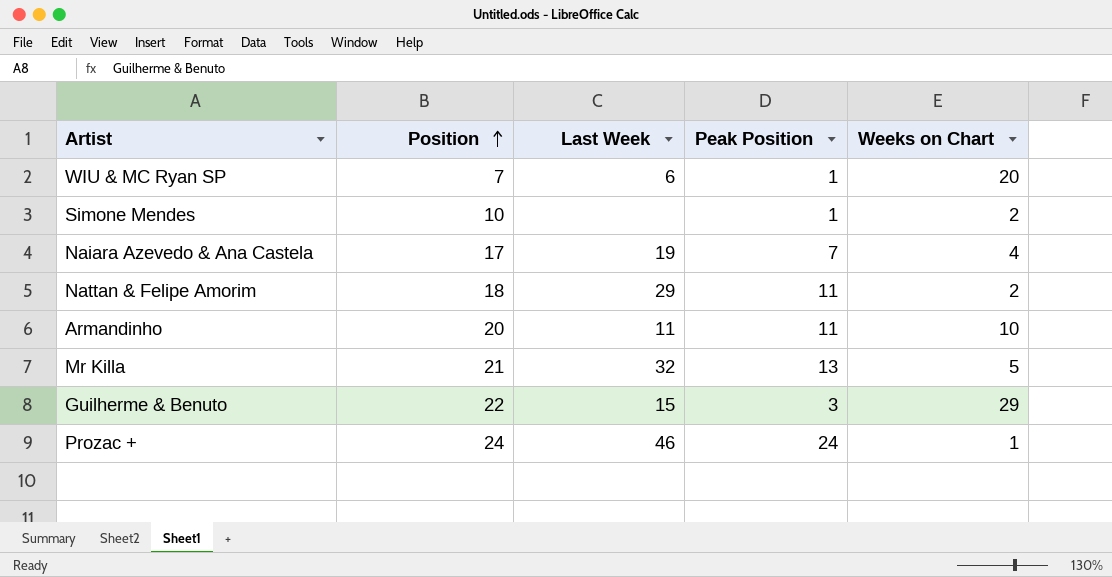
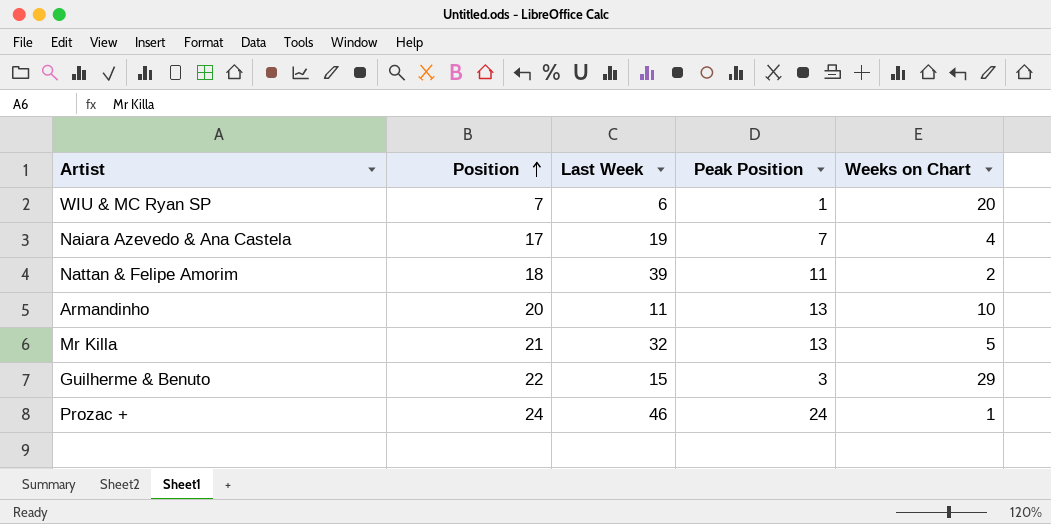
row Simone Mendes: 10 | none | 1 | 2 -> none
Nattan & Felipe Amorim | Last Week: 29 -> 39
Armandinho | Peak Position: 11 -> 13

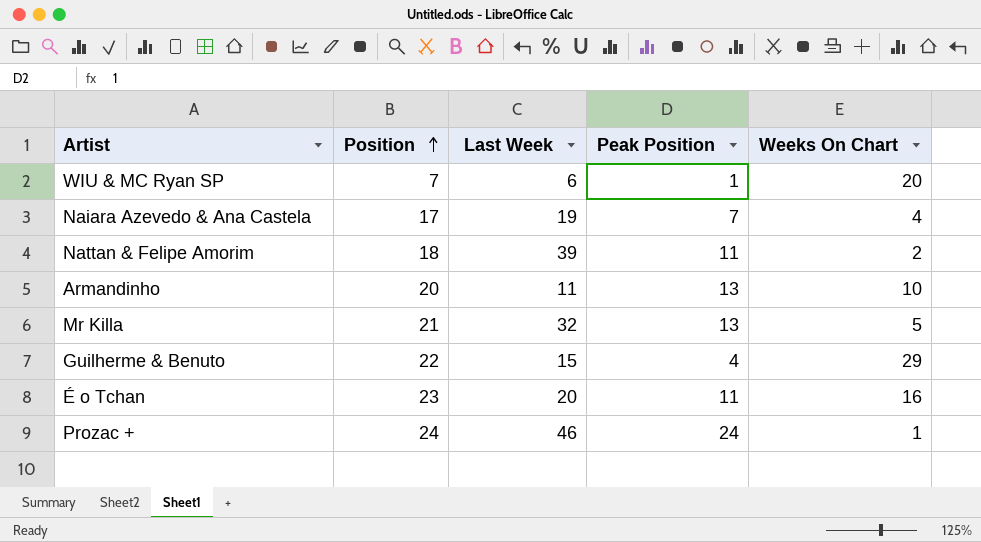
column name: Weeks on Chart -> Weeks On Chart
Guilherme & Benuto | Peak Position: 3 -> 4
row É o Tchan: none -> 23 | 20 | 11 | 16

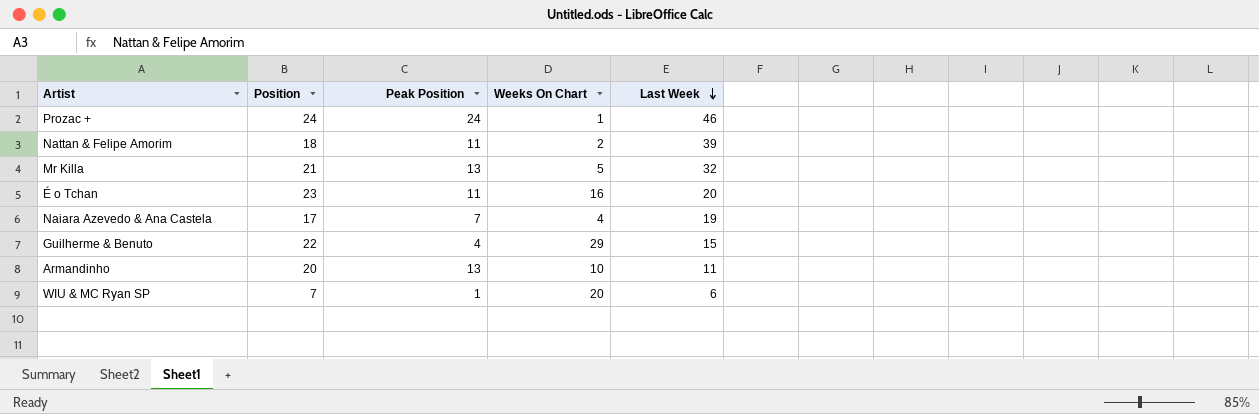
row order: Position ascending -> Last Week descending
column Last Week | position: 3 -> 5

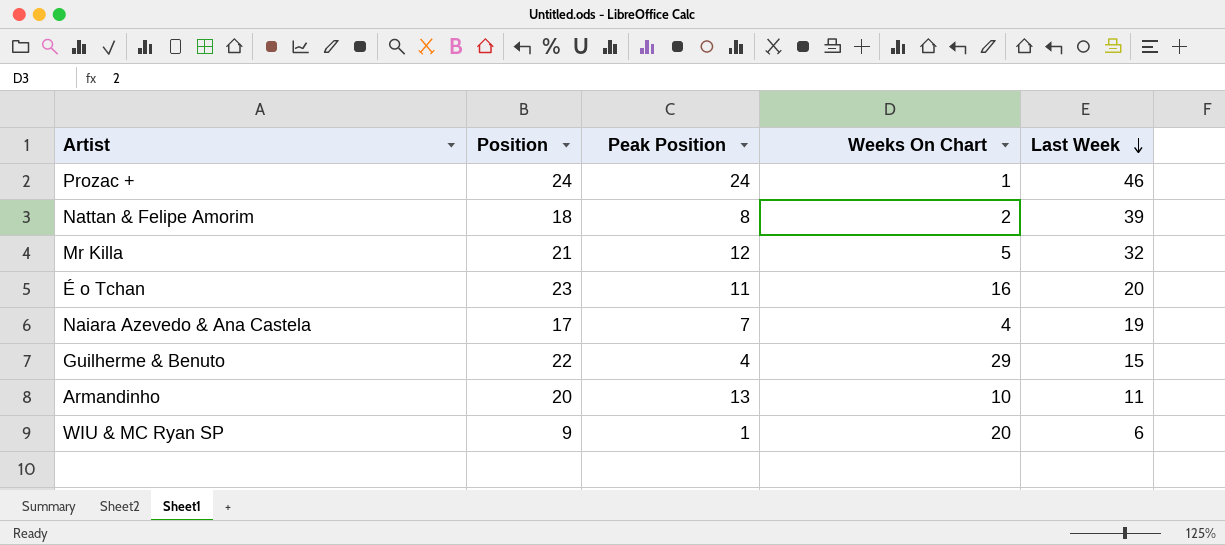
Nattan & Felipe Amorim | Peak Position: 11 -> 8
Mr Killa | Peak Position: 13 -> 12
WIU & MC Ryan SP | Position: 7 -> 9

